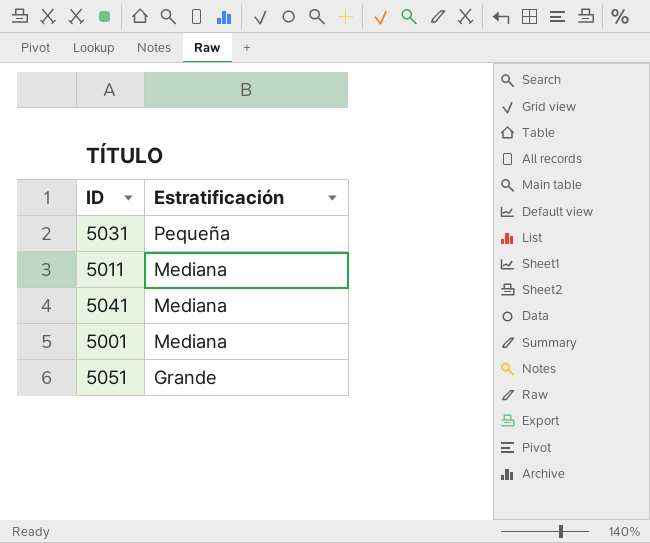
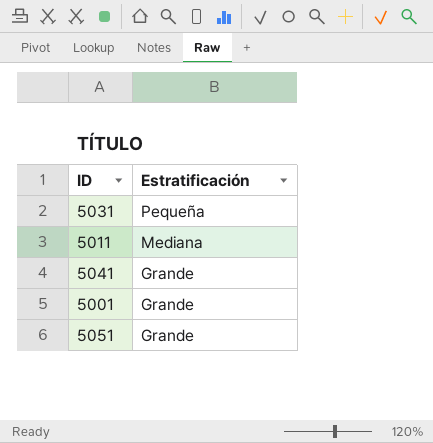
5041 | Estratificación: Mediana -> Grande
5001 | Estratificación: Mediana -> Grande

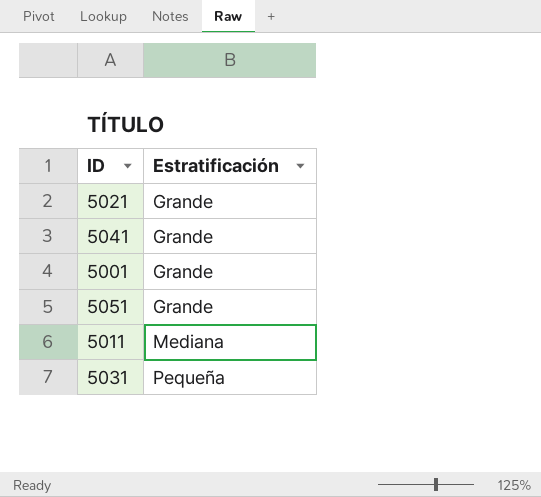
row order: Estratificación descending -> Estratificación ascending
row 5021: none -> Grande

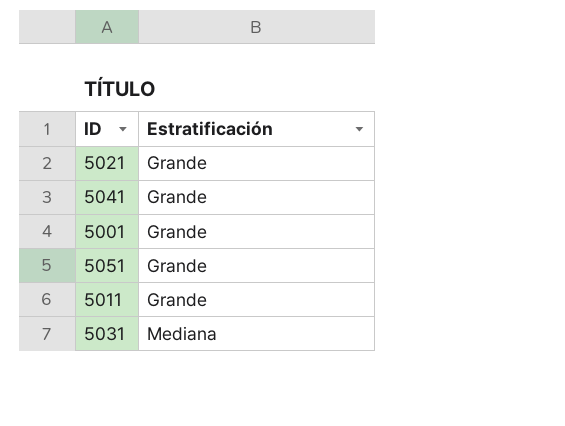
5011 | Estratificación: Mediana -> Grande
5031 | Estratificación: Pequeña -> Mediana

